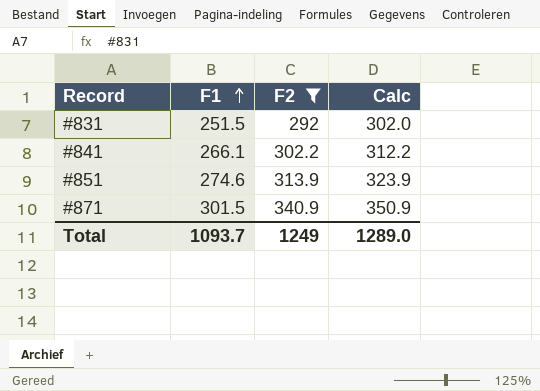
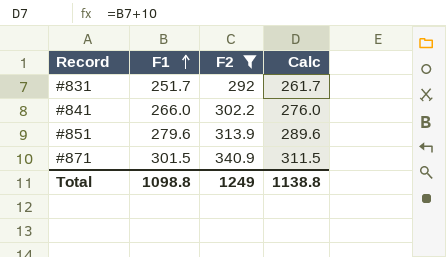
column Calc | formula: [F2] + 10 -> [F1] + 10
#831 | F1: 251.5 -> 251.7
#841 | F1: 266.1 -> 266.0
#851 | F1: 274.6 -> 279.6
Total | F1: 1093.7 -> 1098.8
Total | Calc: 1289.0 -> 1138.8

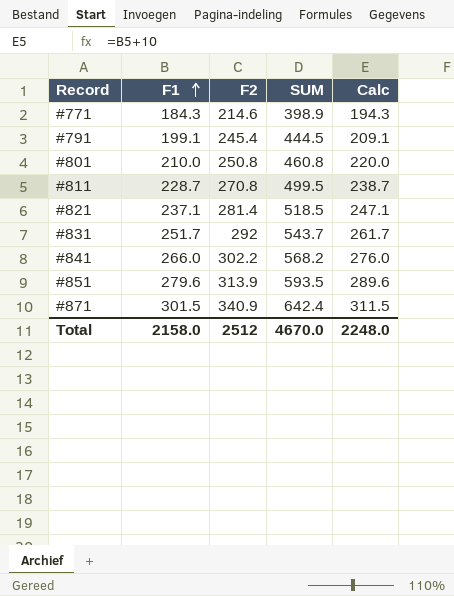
filter: F2 >= 292 -> none
column SUM | formula: none -> [F1] + [F2]
Total | F1: 1098.8 -> 2158.0
Total | F2: 1249 -> 2512
Total | Calc: 1138.8 -> 2248.0

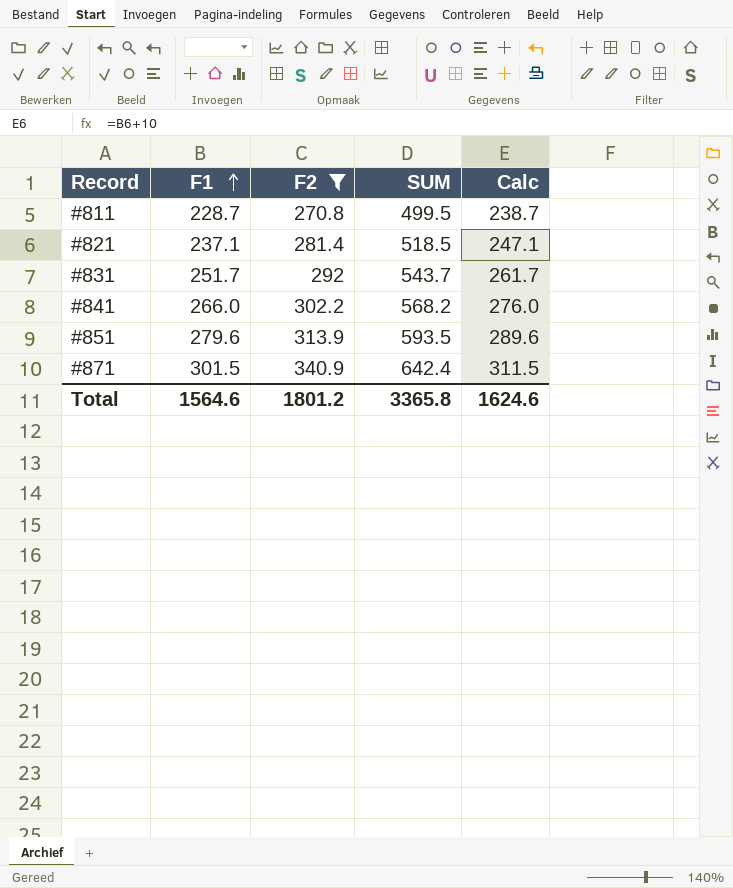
filter: none -> F2 >= 270.8
Total | F1: 2158.0 -> 1564.6
Total | F2: 2512 -> 1801.2
Total | SUM: 4670.0 -> 3365.8
Total | Calc: 2248.0 -> 1624.6

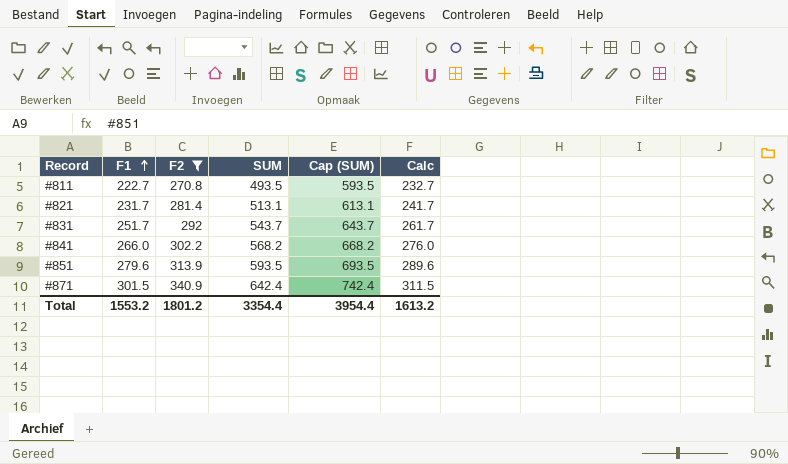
column Cap (SUM) | formula: none -> [SUM] + 100
#811 | F1: 228.7 -> 222.7
#811 | SUM: 499.5 -> 493.5
#811 | Calc: 238.7 -> 232.7
#821 | F1: 237.1 -> 231.7
#821 | SUM: 518.5 -> 513.1
#821 | Calc: 247.1 -> 241.7
Total | F1: 1564.6 -> 1553.2
Total | SUM: 3365.8 -> 3354.4
Total | Calc: 1624.6 -> 1613.2

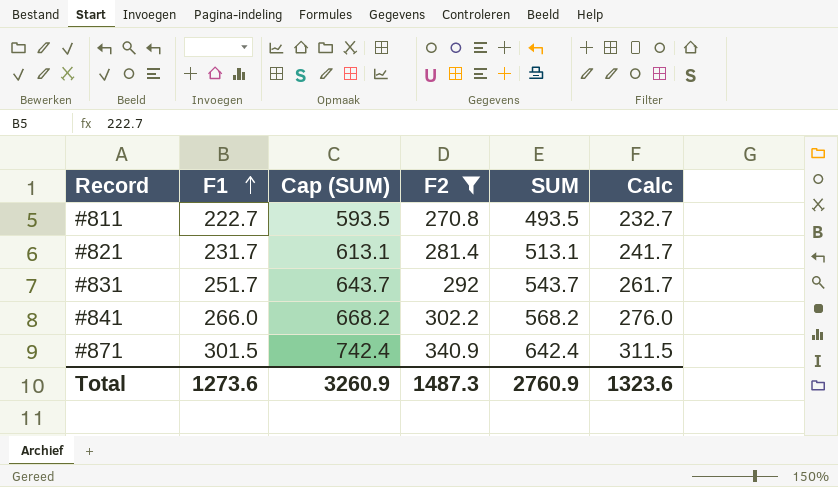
column Cap (SUM) | position: 5 -> 3
row #851: 279.6 | 313.9 | 593.5 | 693.5 | 289.6 -> none
Total | F1: 1553.2 -> 1273.6
Total | Cap (SUM): 3954.4 -> 3260.9
Total | F2: 1801.2 -> 1487.3
Total | SUM: 3354.4 -> 2760.9
Total | Calc: 1613.2 -> 1323.6

